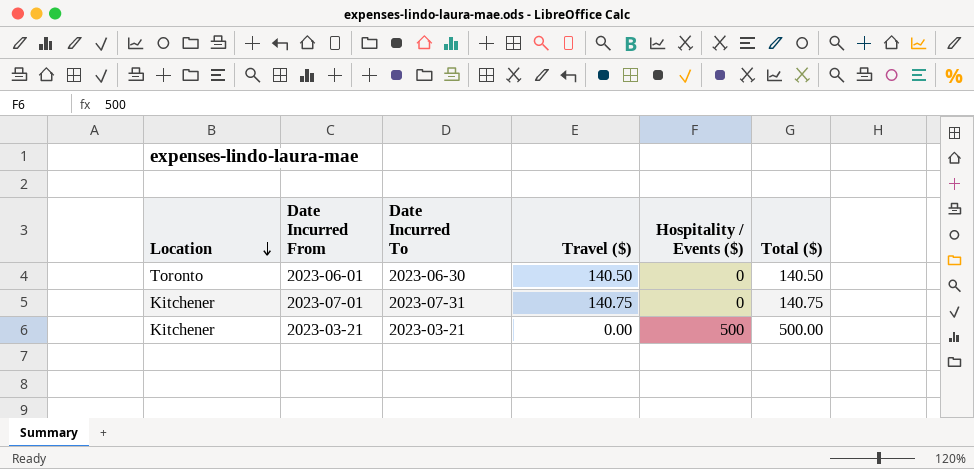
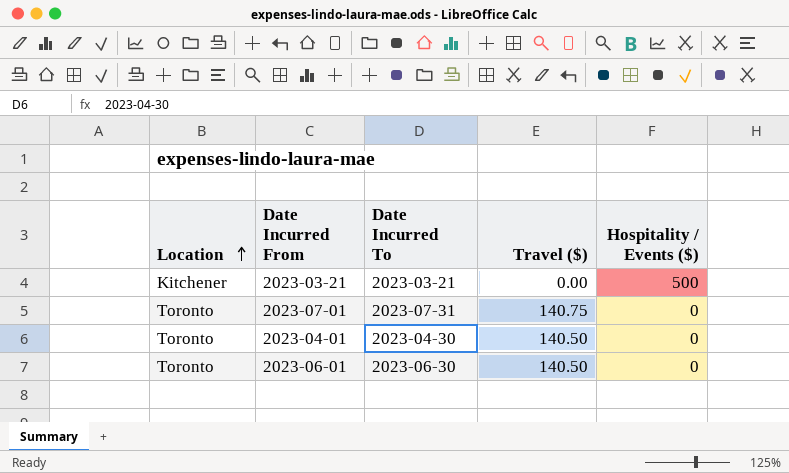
row order: Location descending -> Location ascending
column Total ($) | formula: [Travel ($)] + [Hospitality / Events ($)] -> none
2023-07-01 | Location: Kitchener -> Toronto
row 2023-04-01: none -> Toronto | 2023-04-30 | 140.50 | 0

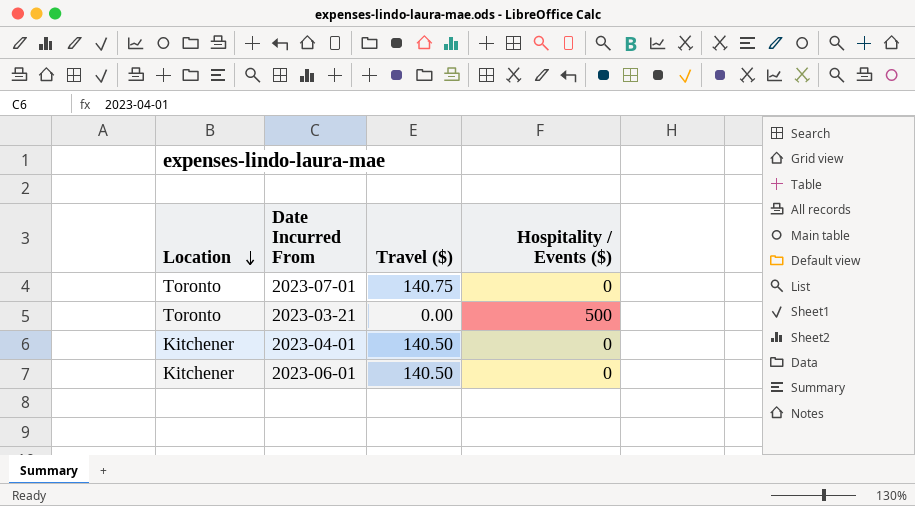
row order: Location ascending -> Location descending
column Date Incurred To | position: 3 -> none
2023-03-21 | Location: Kitchener -> Toronto
2023-04-01 | Location: Toronto -> Kitchener
2023-06-01 | Location: Toronto -> Kitchener

